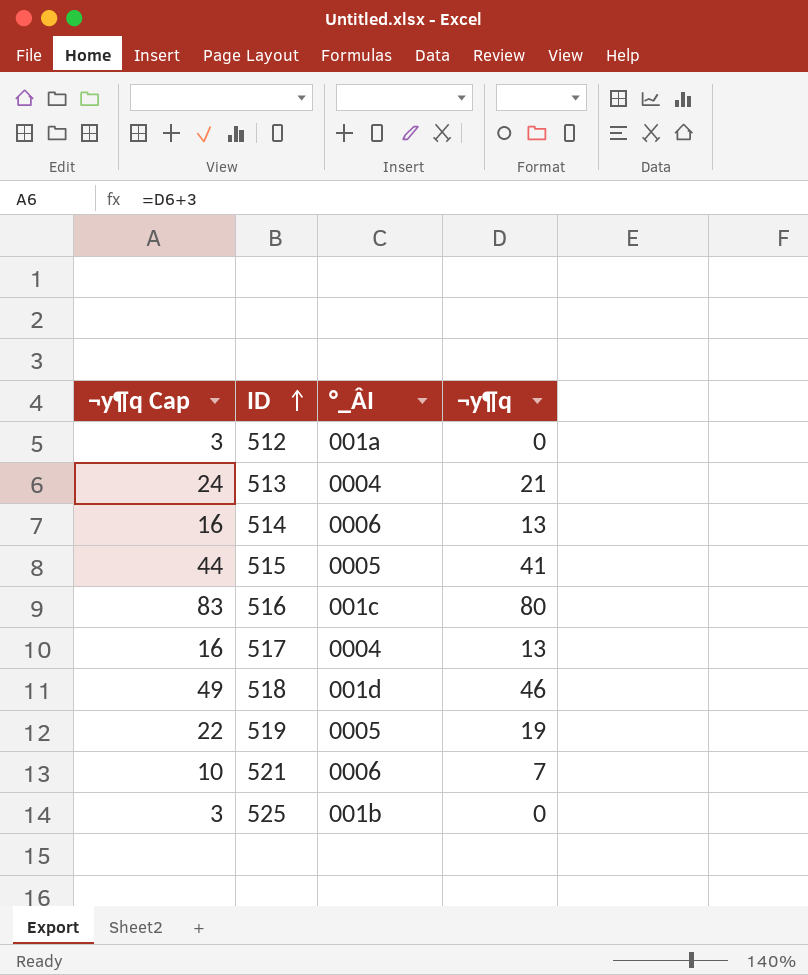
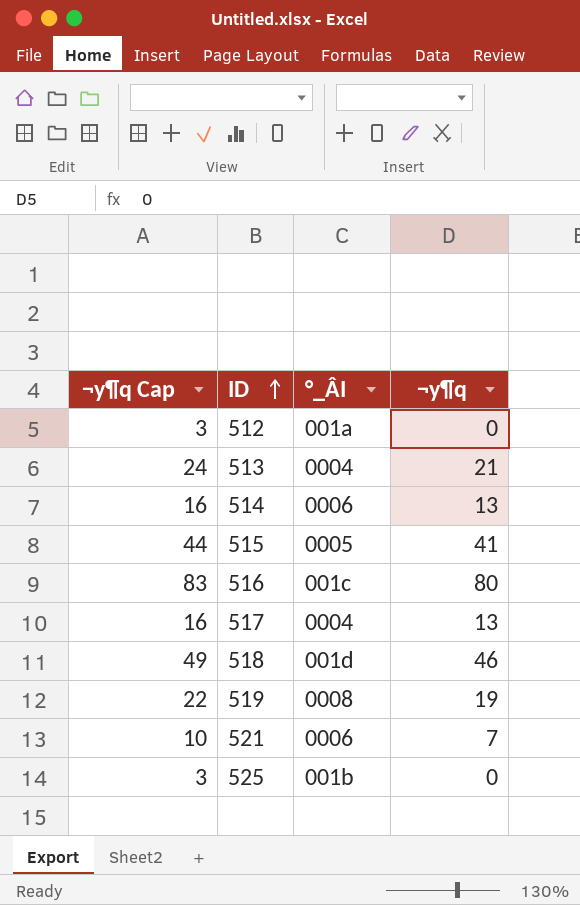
519 | °_ÂI: 0005 -> 0008

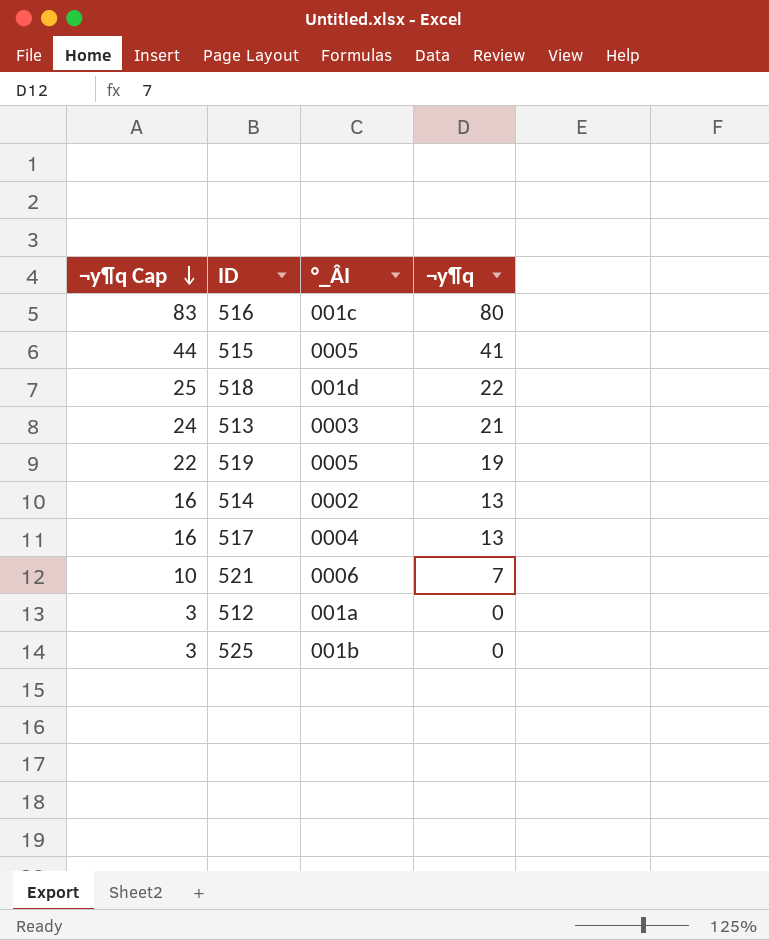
row order: ID ascending -> ¬y¶q Cap descending
518 | ¬y¶q Cap: 49 -> 25
518 | ¬y¶q: 46 -> 22
513 | °_ÂI: 0004 -> 0003
519 | °_ÂI: 0008 -> 0005
514 | °_ÂI: 0006 -> 0002

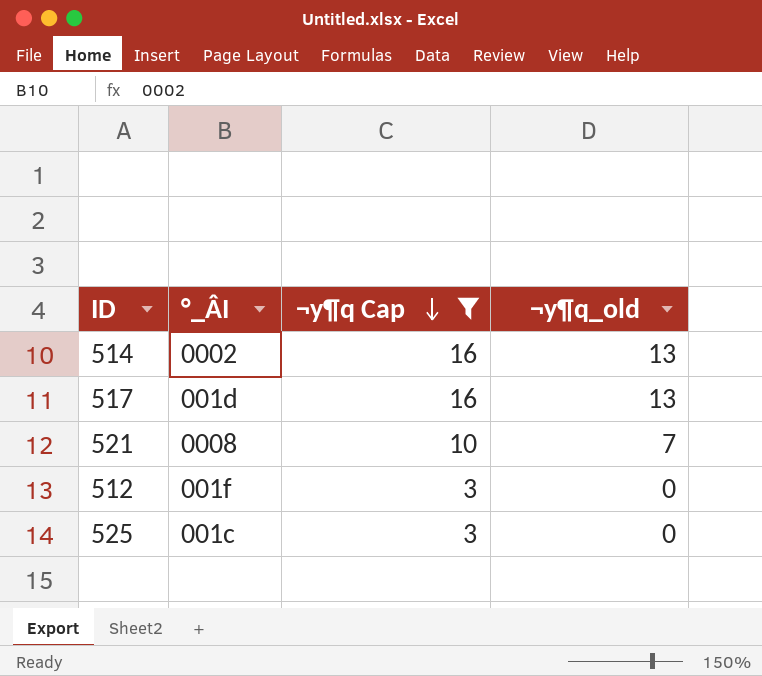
filter: none -> ¬y¶q Cap <= 16
column ¬y¶q Cap | position: 1 -> 3
column name: ¬y¶q -> ¬y¶q_old
517 | °_ÂI: 0004 -> 001d
521 | °_ÂI: 0006 -> 0008
512 | °_ÂI: 001a -> 001f
525 | °_ÂI: 001b -> 001c

